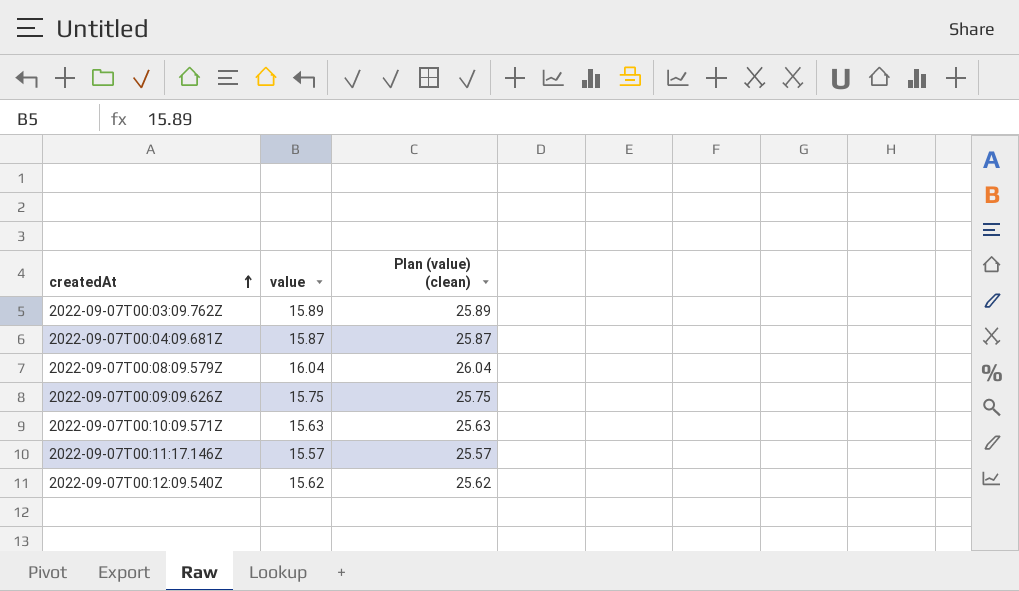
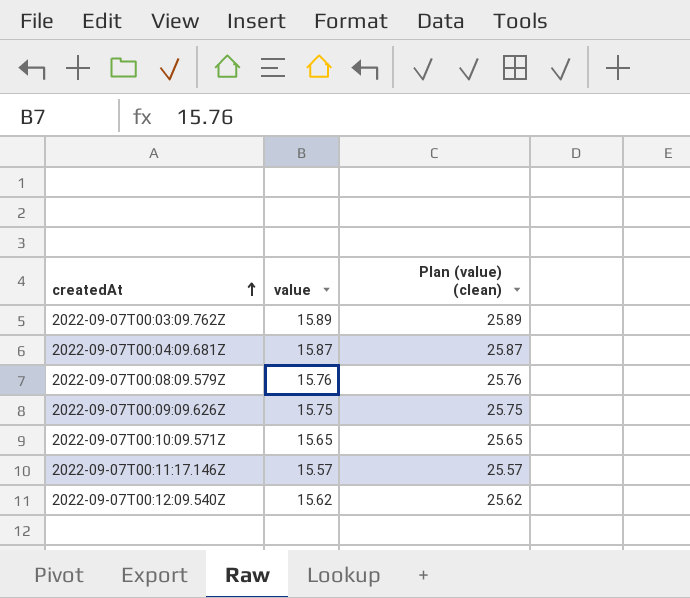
2022-09-07T00:08:09.579Z | value: 16.04 -> 15.76
2022-09-07T00:08:09.579Z | Plan (value) (clean): 26.04 -> 25.76
2022-09-07T00:10:09.571Z | value: 15.63 -> 15.65
2022-09-07T00:10:09.571Z | Plan (value) (clean): 25.63 -> 25.65

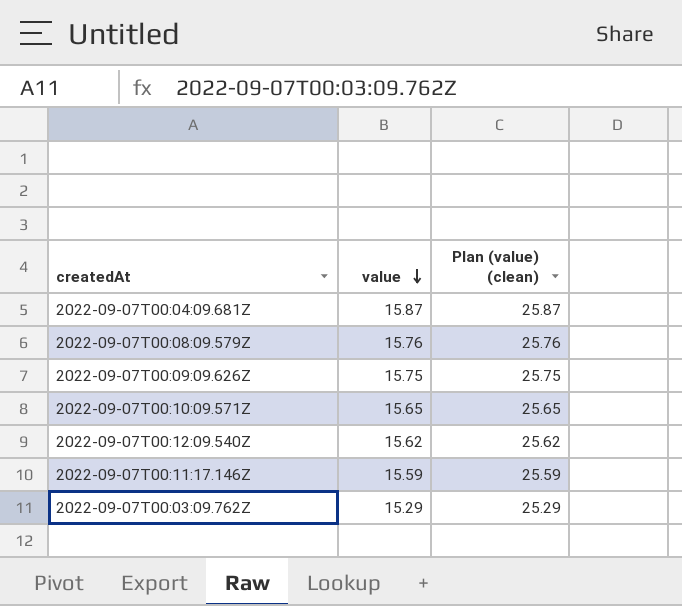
row order: createdAt ascending -> value descending
2022-09-07T00:11:17.146Z | value: 15.57 -> 15.59
2022-09-07T00:11:17.146Z | Plan (value) (clean): 25.57 -> 25.59
2022-09-07T00:03:09.762Z | value: 15.89 -> 15.29
2022-09-07T00:03:09.762Z | Plan (value) (clean): 25.89 -> 25.29

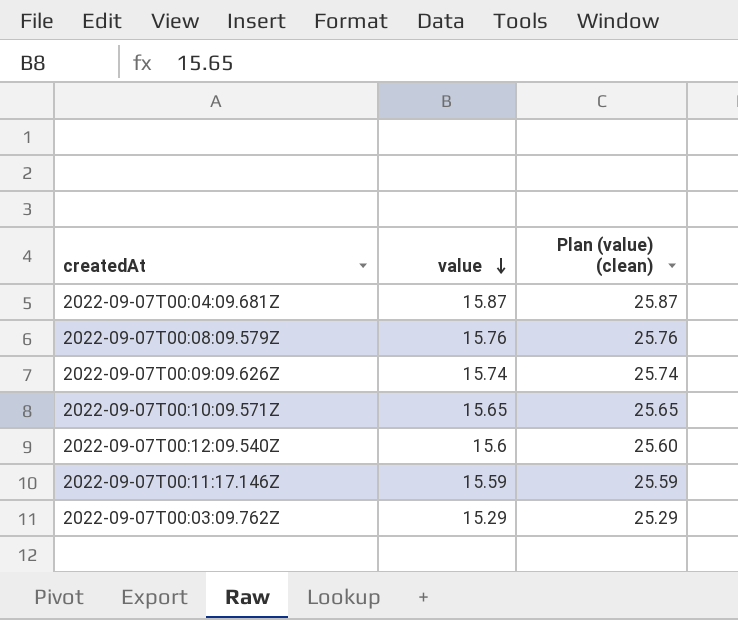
2022-09-07T00:09:09.626Z | value: 15.75 -> 15.74
2022-09-07T00:09:09.626Z | Plan (value) (clean): 25.75 -> 25.74
2022-09-07T00:12:09.540Z | value: 15.62 -> 15.6
2022-09-07T00:12:09.540Z | Plan (value) (clean): 25.62 -> 25.60

